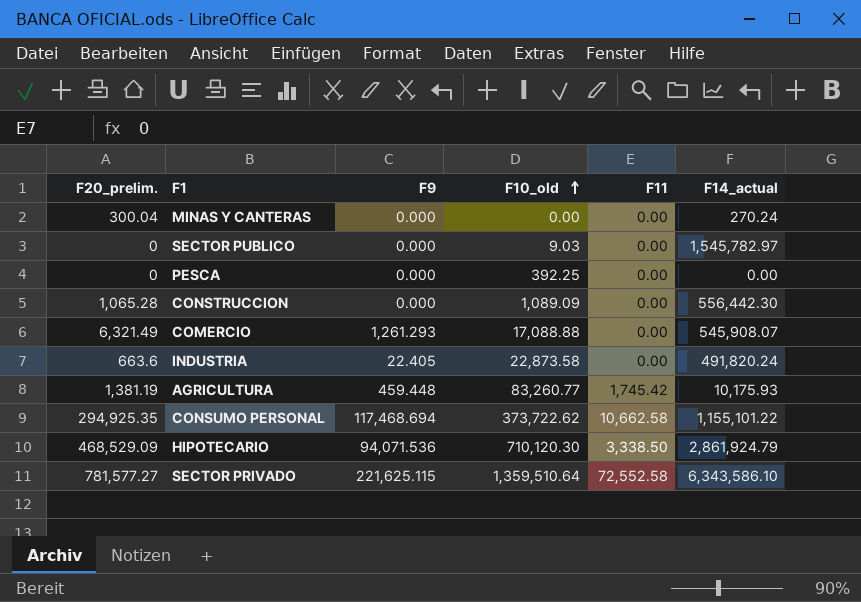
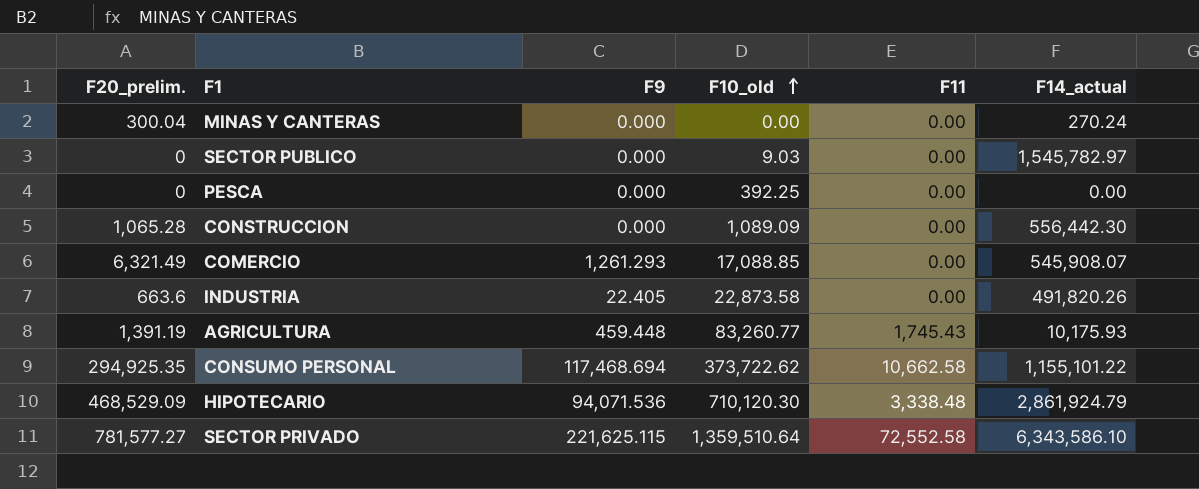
COMERCIO | F10_old: 17,088.88 -> 17,088.85
INDUSTRIA | F14_actual: 491,820.24 -> 491,820.26
AGRICULTURA | F20_prelim.: 1,381.19 -> 1,391.19
AGRICULTURA | F11: 1,745.42 -> 1,745.43
HIPOTECARIO | F11: 3,338.50 -> 3,338.48

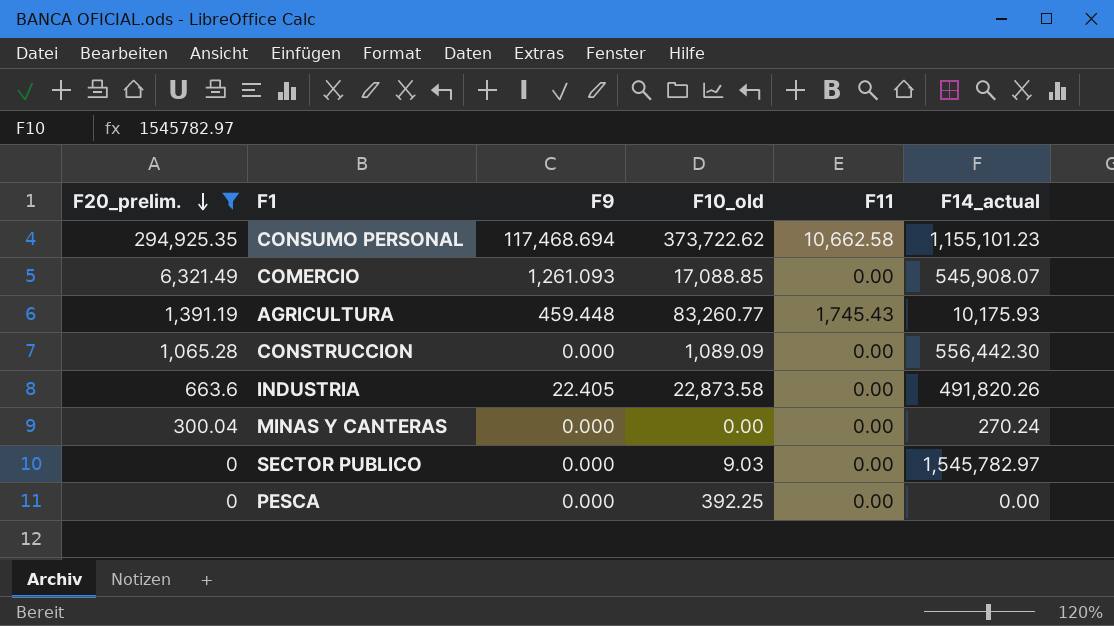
filter: none -> F20_prelim. <= 294,925.35
row order: F10_old ascending -> F20_prelim. descending
CONSUMO PERSONAL | F14_actual: 1,155,101.22 -> 1,155,101.23
COMERCIO | F9: 1,261.293 -> 1,261.093

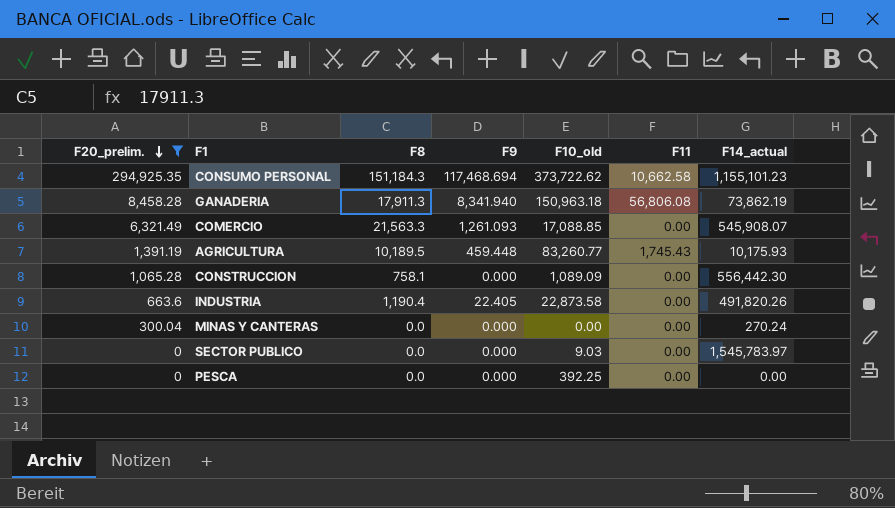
column F8 | position: none -> 3
row GANADERIA: none -> 8,458.28 | 17,911.3 | 8,341.940 | 150,963.18 | 56,806.08 | 73,862.19
SECTOR PUBLICO | F14_actual: 1,545,782.97 -> 1,545,783.97

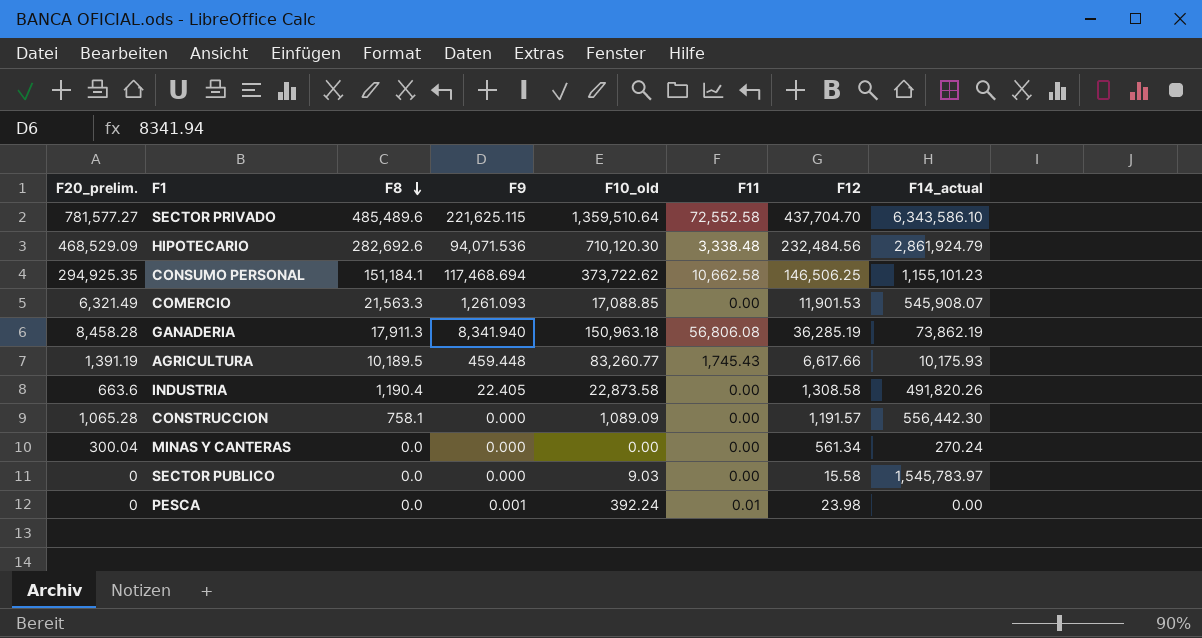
filter: F20_prelim. <= 294,925.35 -> none
row order: F20_prelim. descending -> F8 descending
column F12 | position: none -> 7
CONSUMO PERSONAL | F8: 151,184.3 -> 151,184.1
PESCA | F9: 0.000 -> 0.001
PESCA | F10_old: 392.25 -> 392.24
PESCA | F11: 0.00 -> 0.01

